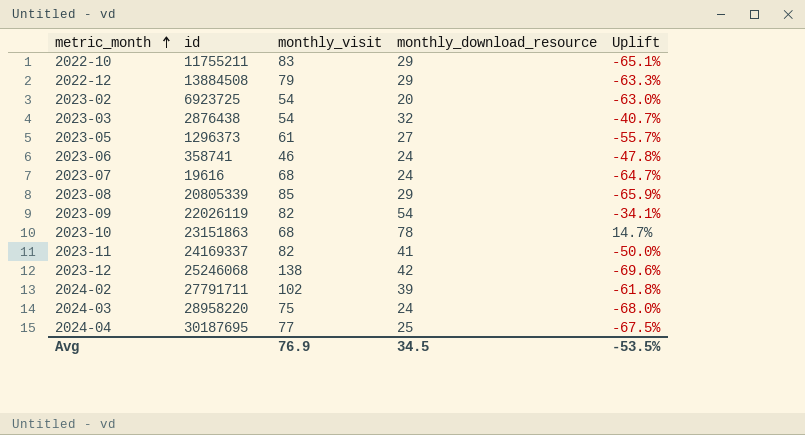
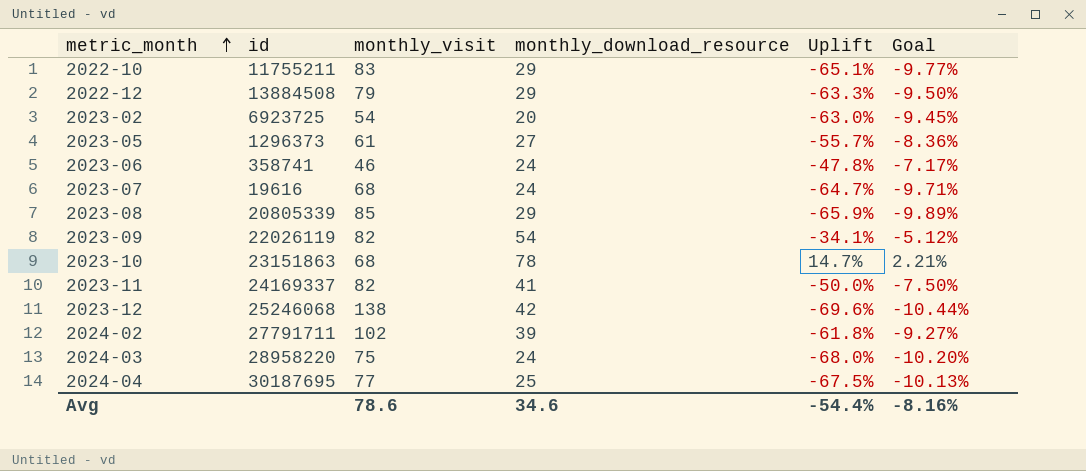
column Goal | formula: none -> [Uplift] * 0.15
row 2023-03: 2876438 | 54 | 32 | -40.7% -> none
Avg | monthly_visit: 76.9 -> 78.6
Avg | monthly_download_resource: 34.5 -> 34.6
Avg | Uplift: -53.5% -> -54.4%

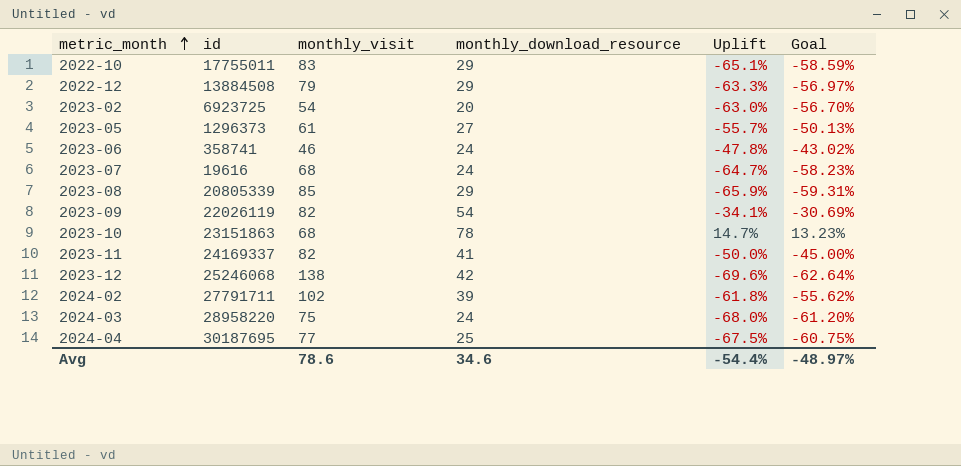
column Goal | formula: [Uplift] * 0.15 -> [Uplift] * 0.9
2022-10 | id: 11755211 -> 17755011
Avg | Goal: -8.16% -> -48.97%

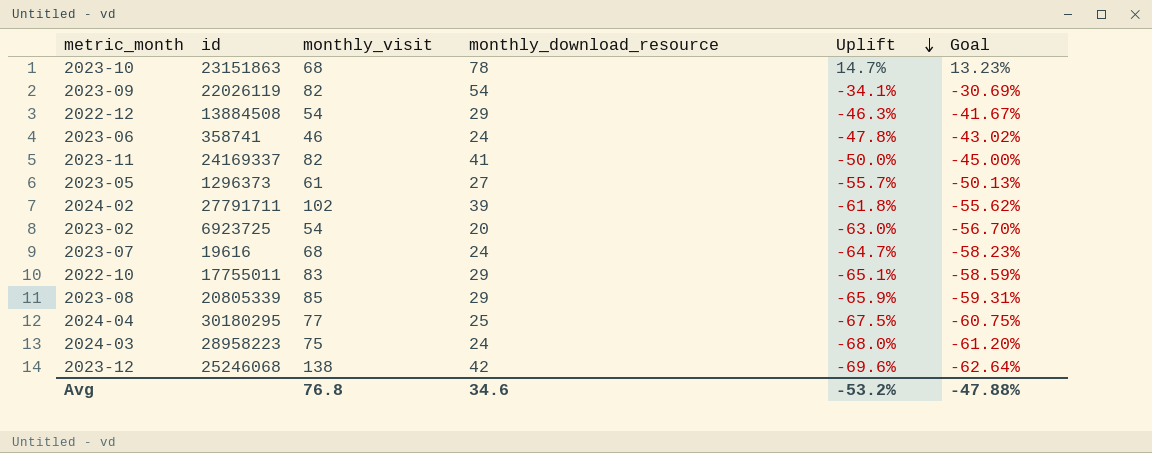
row order: metric_month ascending -> Uplift descending
2022-12 | monthly_visit: 79 -> 54
2022-12 | Uplift: -63.3% -> -46.3%
2022-12 | Goal: -56.97% -> -41.67%
2024-04 | id: 30187695 -> 30180295
2024-03 | id: 28958220 -> 28958223
Avg | monthly_visit: 78.6 -> 76.8
Avg | Uplift: -54.4% -> -53.2%
Avg | Goal: -48.97% -> -47.88%

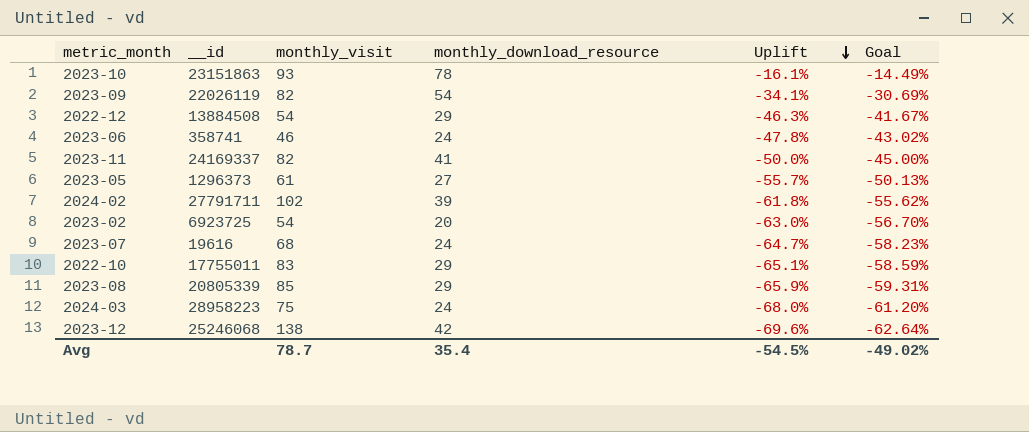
column name: id -> __id
row 2024-04: 30180295 | 77 | 25 | -67.5% | -60.75% -> none
2023-10 | monthly_visit: 68 -> 93
2023-10 | Uplift: 14.7% -> -16.1%
2023-10 | Goal: 13.23% -> -14.49%
Avg | monthly_visit: 76.8 -> 78.7
Avg | monthly_download_resource: 34.6 -> 35.4
Avg | Uplift: -53.2% -> -54.5%
Avg | Goal: -47.88% -> -49.02%

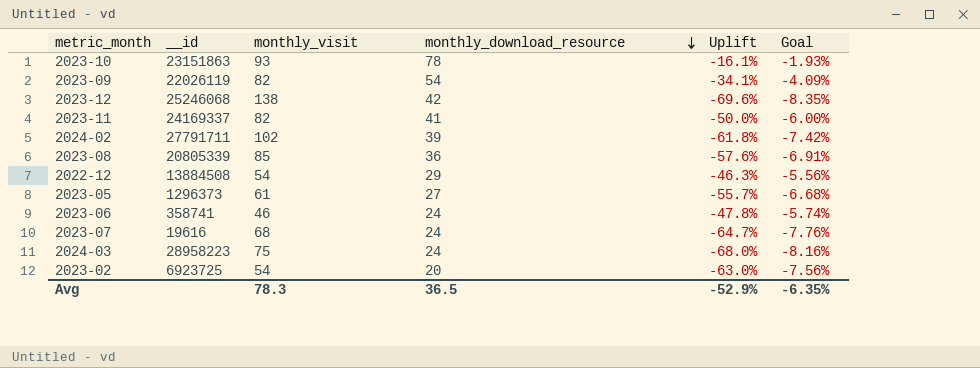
row order: Uplift descending -> monthly_download_resource descending
column Goal | formula: [Uplift] * 0.9 -> [Uplift] * 0.12
row 2022-10: 17755011 | 83 | 29 | -65.1% | -58.59% -> none
2023-08 | monthly_download_resource: 29 -> 36
2023-08 | Uplift: -65.9% -> -57.6%
Avg | monthly_visit: 78.7 -> 78.3
Avg | monthly_download_resource: 35.4 -> 36.5
Avg | Uplift: -54.5% -> -52.9%
Avg | Goal: -49.02% -> -6.35%

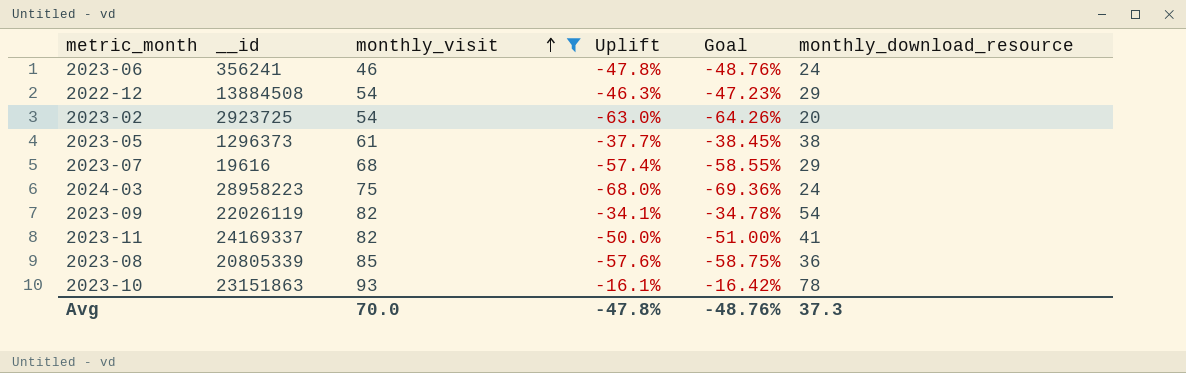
filter: none -> monthly_visit <= 93
row order: monthly_download_resource descending -> monthly_visit ascending
column Goal | formula: [Uplift] * 0.12 -> [Uplift] * 1.02
column monthly_download_resource | position: 4 -> 6
2023-06 | __id: 358741 -> 356241
2023-02 | __id: 6923725 -> 2923725
2023-05 | Uplift: -55.7% -> -37.7%
2023-05 | monthly_download_resource: 27 -> 38
2023-07 | Uplift: -64.7% -> -57.4%
2023-07 | monthly_download_resource: 24 -> 29
Avg | monthly_visit: 78.3 -> 70.0
Avg | Uplift: -52.9% -> -47.8%
Avg | Goal: -6.35% -> -48.76%
Avg | monthly_download_resource: 36.5 -> 37.3

